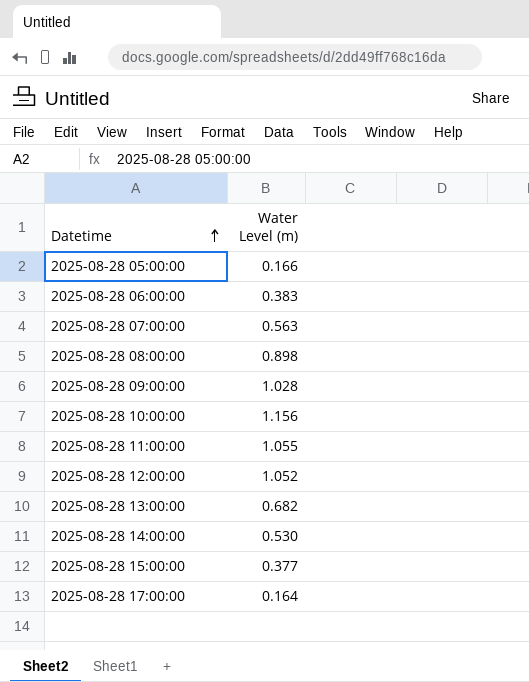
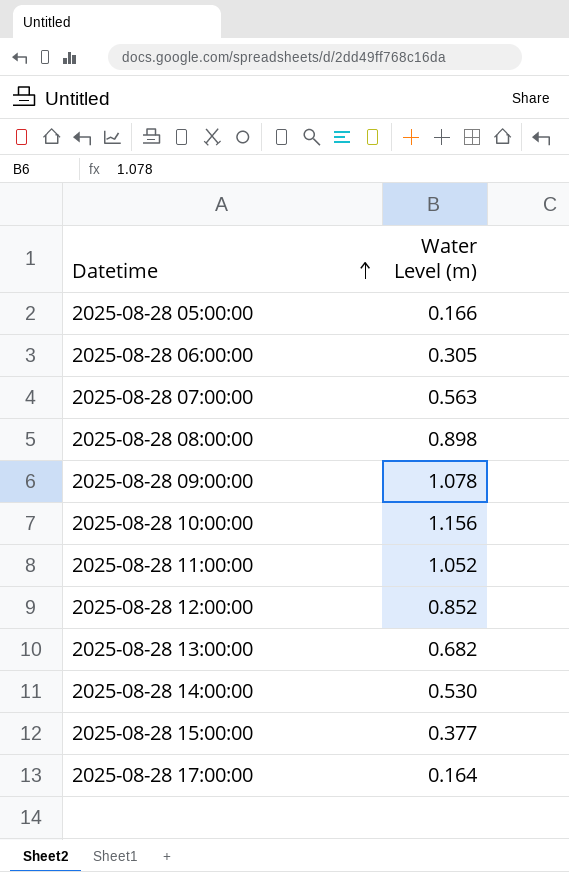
2025-08-28 06:00:00 | Water Level (m): 0.383 -> 0.305
2025-08-28 09:00:00 | Water Level (m): 1.028 -> 1.078
2025-08-28 11:00:00 | Water Level (m): 1.055 -> 1.052
2025-08-28 12:00:00 | Water Level (m): 1.052 -> 0.852

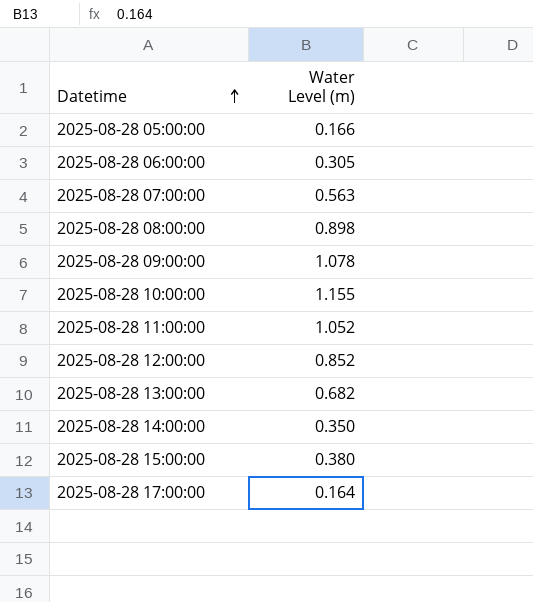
2025-08-28 10:00:00 | Water Level (m): 1.156 -> 1.155
2025-08-28 14:00:00 | Water Level (m): 0.530 -> 0.350
2025-08-28 15:00:00 | Water Level (m): 0.377 -> 0.380

